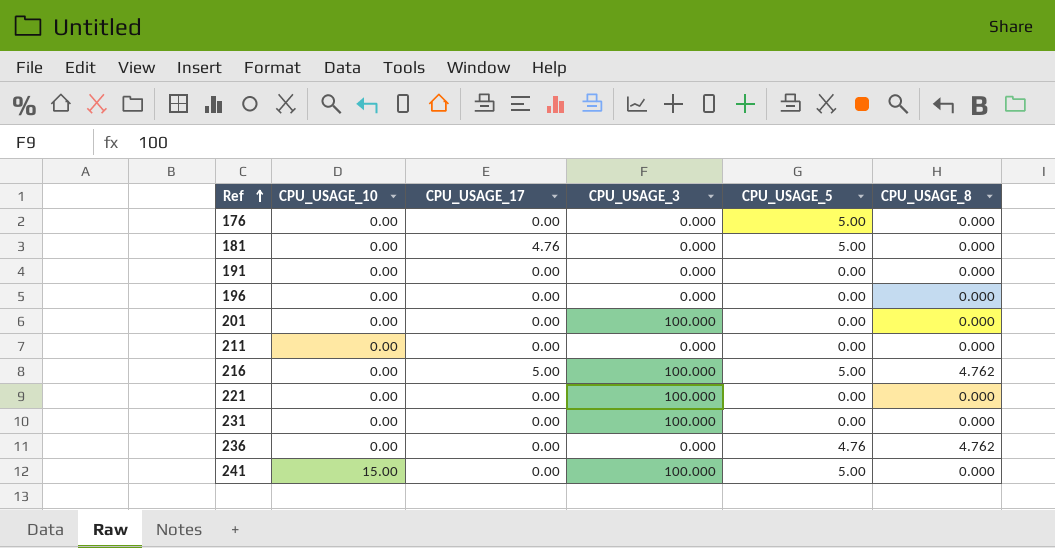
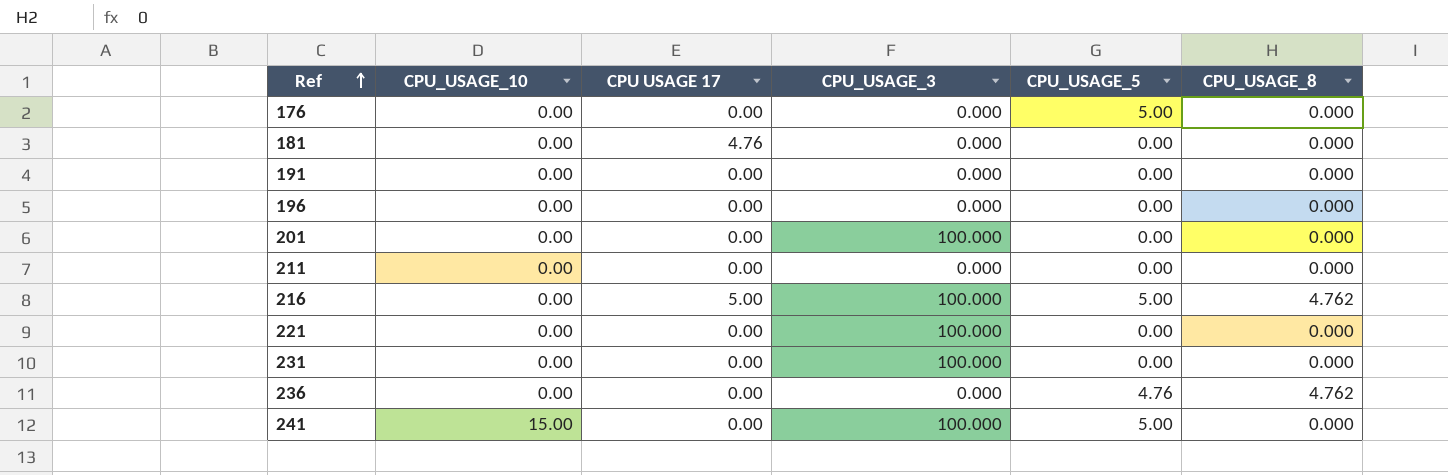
column name: CPU_USAGE_17 -> CPU USAGE 17
181 | CPU_USAGE_5: 5.00 -> 0.00

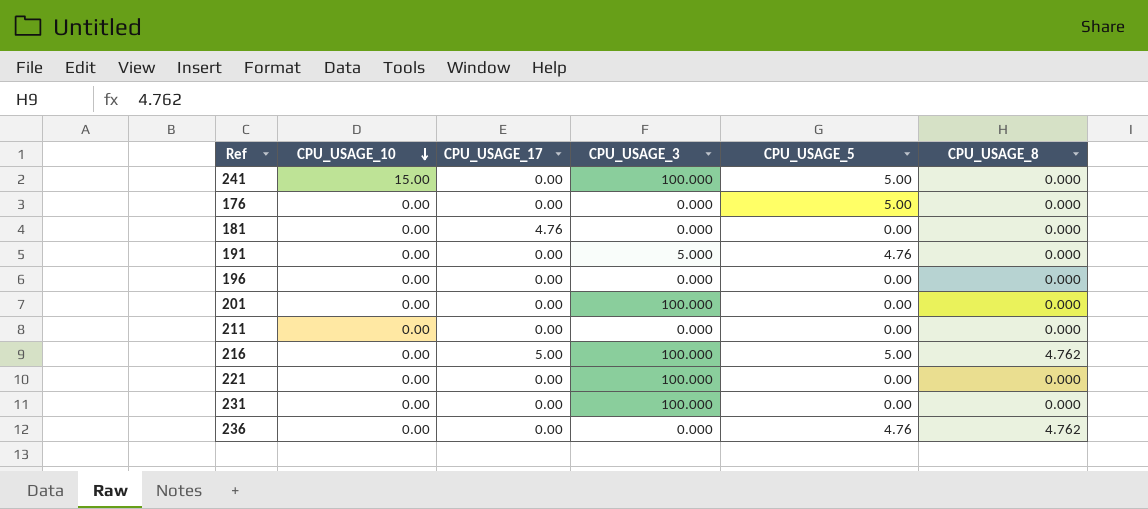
row order: Ref ascending -> CPU_USAGE_10 descending
column name: CPU USAGE 17 -> CPU_USAGE_17
191 | CPU_USAGE_3: 0.000 -> 5.000
191 | CPU_USAGE_5: 0.00 -> 4.76

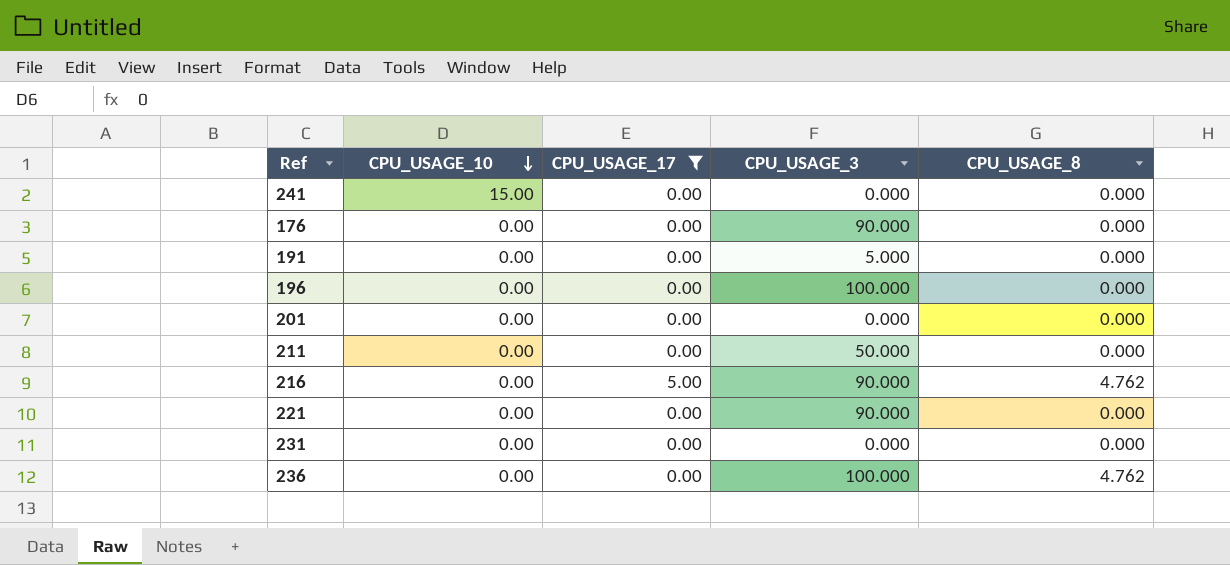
filter: none -> CPU_USAGE_17 != 4.76
column CPU_USAGE_5 | position: 5 -> none
241 | CPU_USAGE_3: 100.000 -> 0.000
176 | CPU_USAGE_3: 0.000 -> 90.000
196 | CPU_USAGE_3: 0.000 -> 100.000
201 | CPU_USAGE_3: 100.000 -> 0.000
211 | CPU_USAGE_3: 0.000 -> 50.000
216 | CPU_USAGE_3: 100.000 -> 90.000
221 | CPU_USAGE_3: 100.000 -> 90.000
231 | CPU_USAGE_3: 100.000 -> 0.000
236 | CPU_USAGE_3: 0.000 -> 100.000

